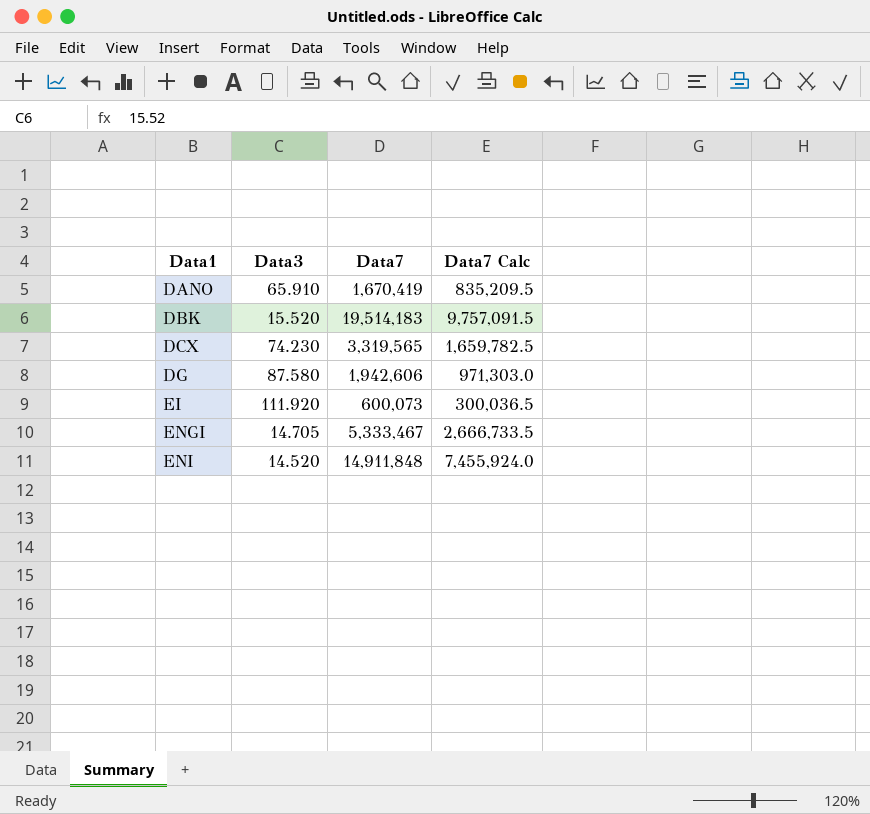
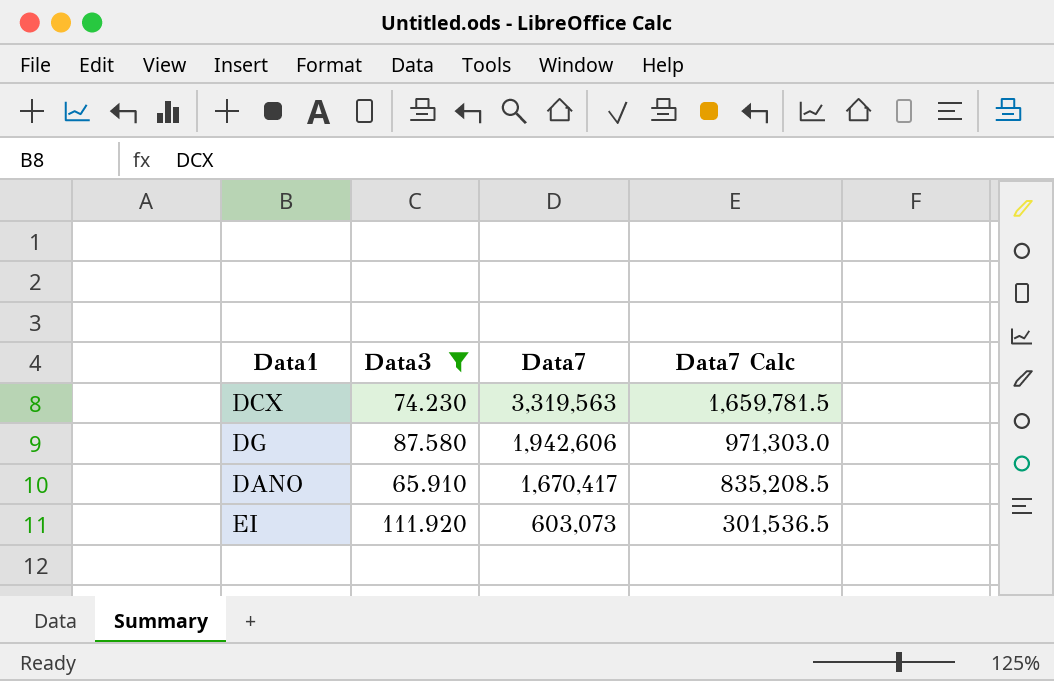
filter: none -> Data3 >= 65.910
row order: Data1 ascending -> Data7 descending
DCX | Data7: 3,319,565 -> 3,319,563
DCX | Data7 Calc: 1,659,782.5 -> 1,659,781.5
DANO | Data7: 1,670,419 -> 1,670,417
DANO | Data7 Calc: 835,209.5 -> 835,208.5
EI | Data7: 600,073 -> 603,073
EI | Data7 Calc: 300,036.5 -> 301,536.5

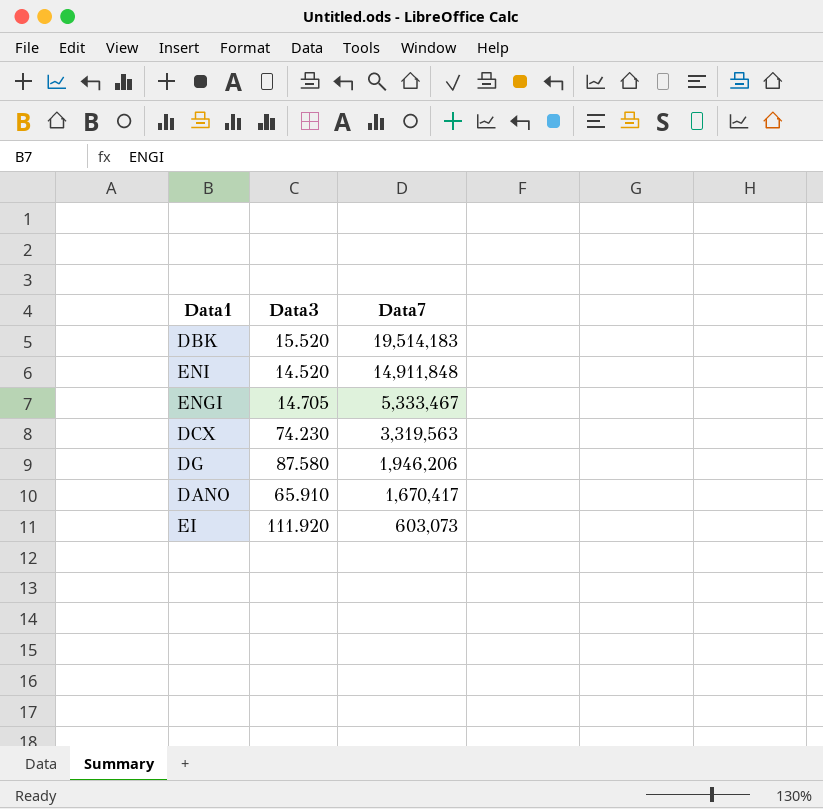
filter: Data3 >= 65.910 -> none
column Data7 Calc | formula: [Data7] * 0.5 -> none
DG | Data7: 1,942,606 -> 1,946,206

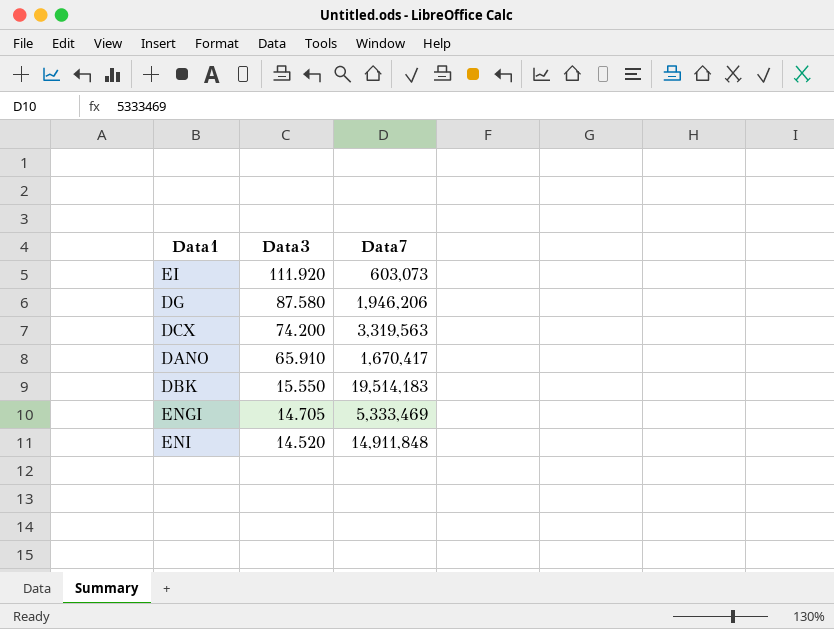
row order: Data7 descending -> Data3 descending
DCX | Data3: 74.230 -> 74.200
DBK | Data3: 15.520 -> 15.550
ENGI | Data7: 5,333,467 -> 5,333,469

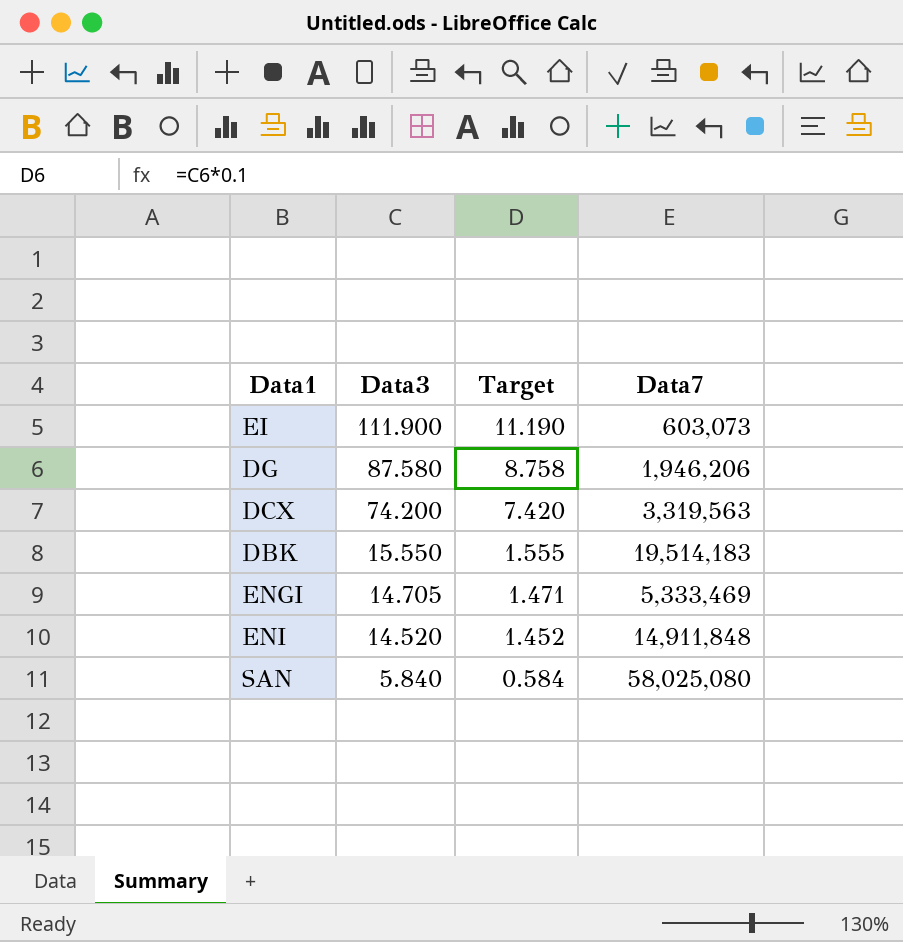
column Target | formula: none -> [Data3] * 0.1
row DANO: 65.910 | 1,670,417 -> none
EI | Data3: 111.920 -> 111.900
row SAN: none -> 5.840 | 0.584 | 58,025,080

